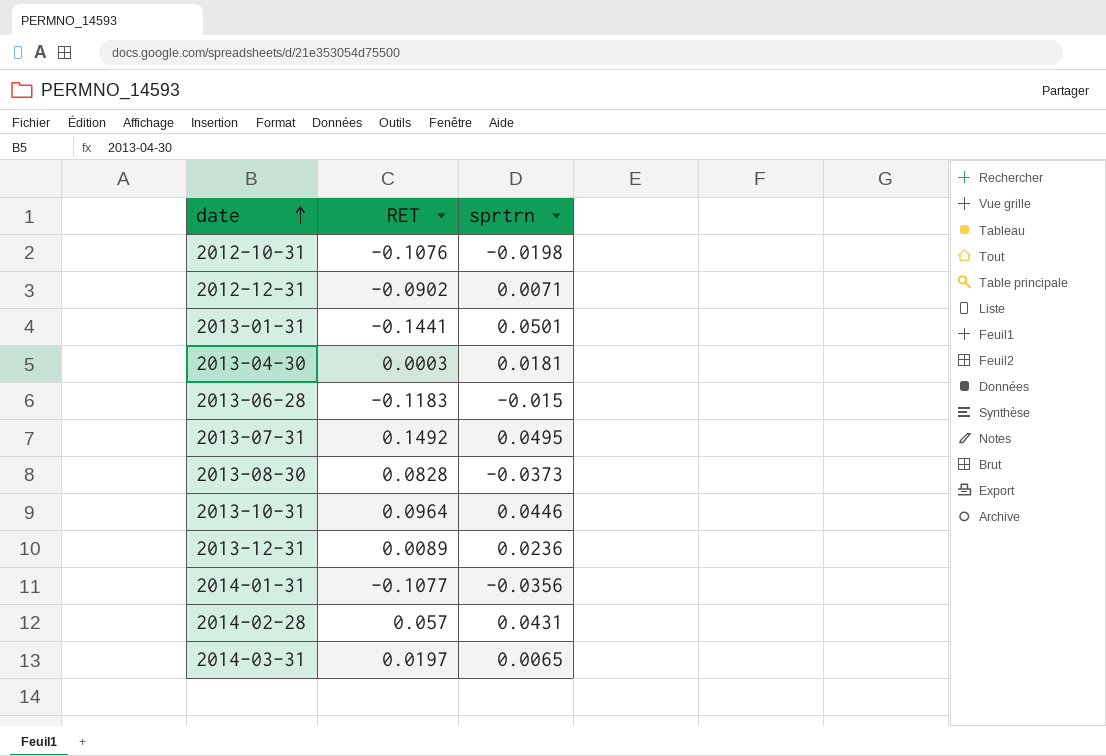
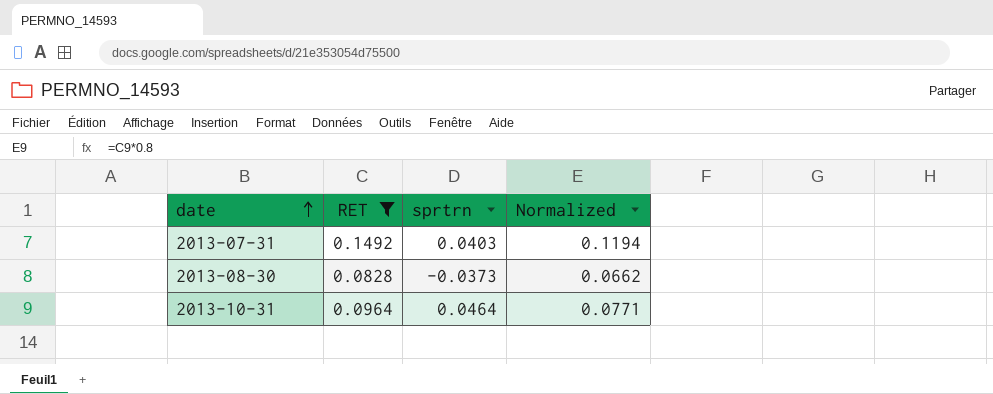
filter: none -> RET >= 0.0828
column Normalized | formula: none -> [RET] * 0.8
2013-07-31 | sprtrn: 0.0495 -> 0.0403
2013-10-31 | sprtrn: 0.0446 -> 0.0464

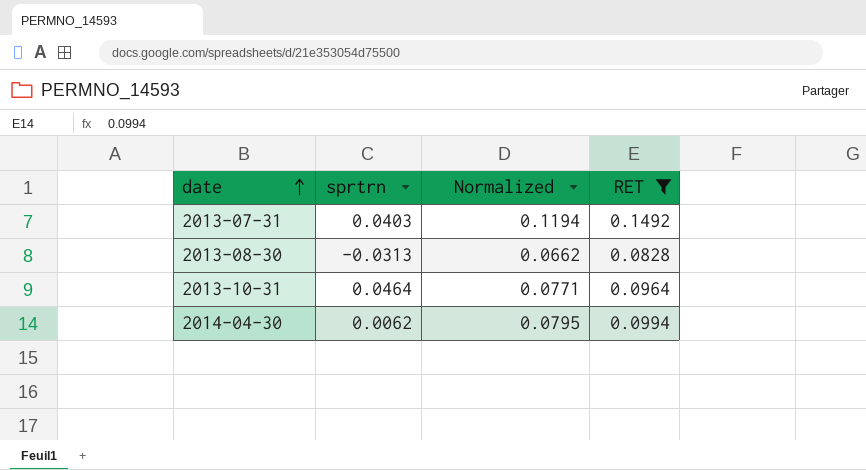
column RET | position: 2 -> 4
2013-08-30 | sprtrn: -0.0373 -> -0.0313
row 2014-04-30: none -> 0.0062 | 0.0795 | 0.0994

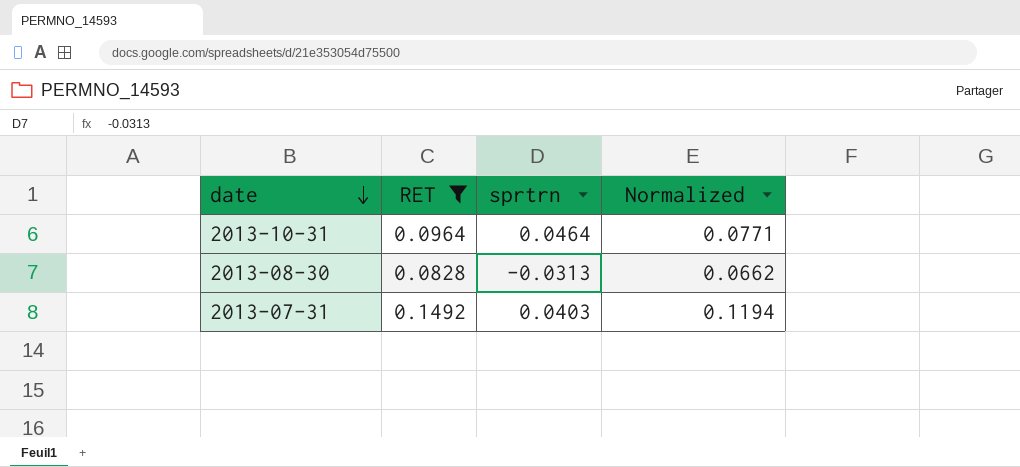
row order: date ascending -> date descending
column RET | position: 4 -> 2
row 2014-04-30: 0.0062 | 0.0795 | 0.0994 -> none

